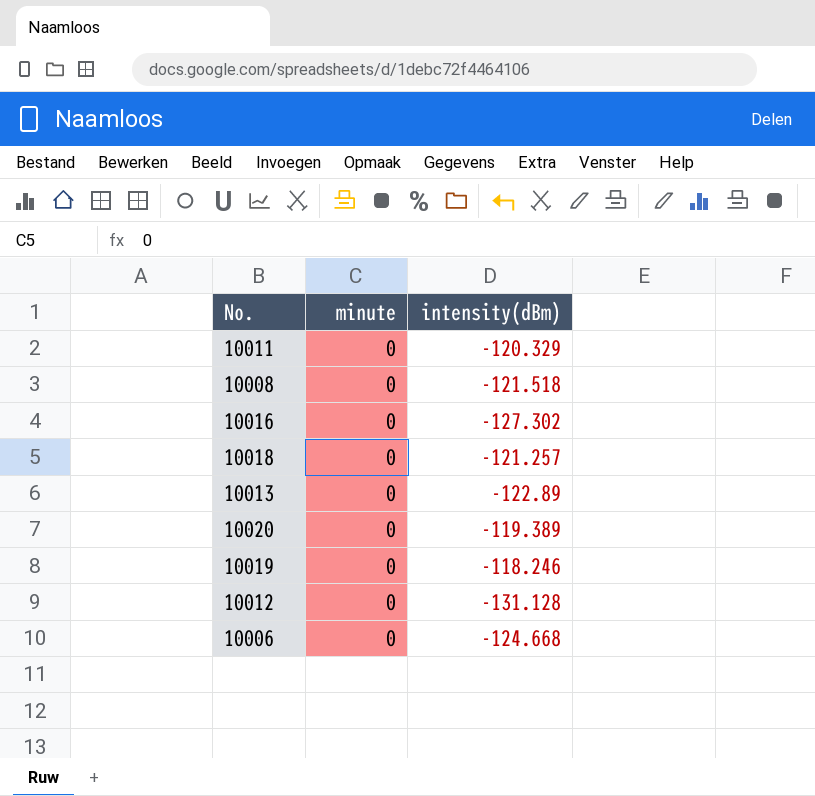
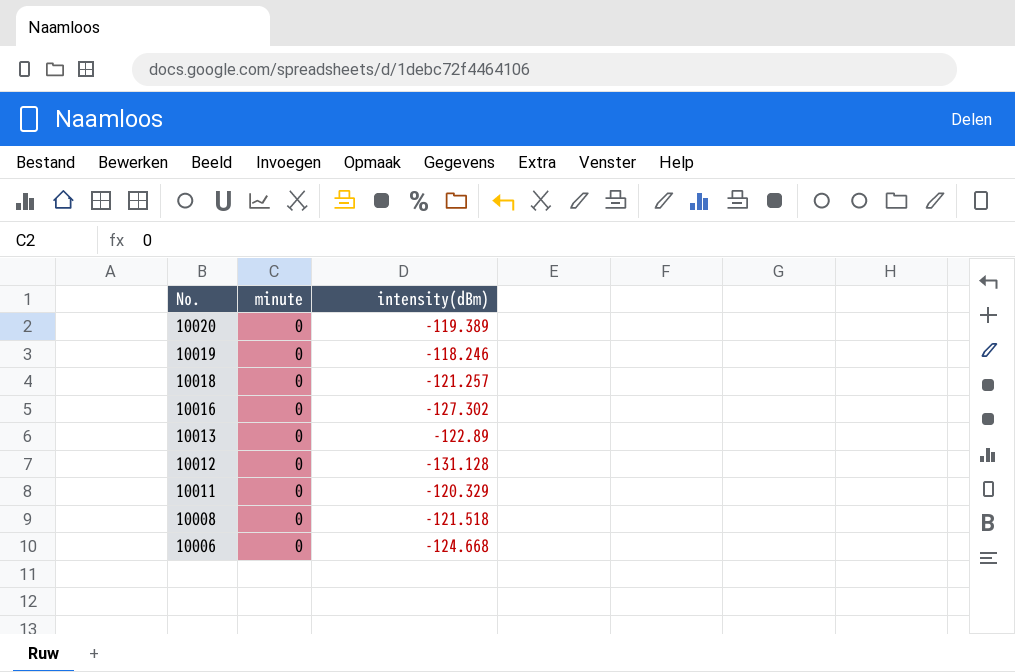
row order: none -> No. descending

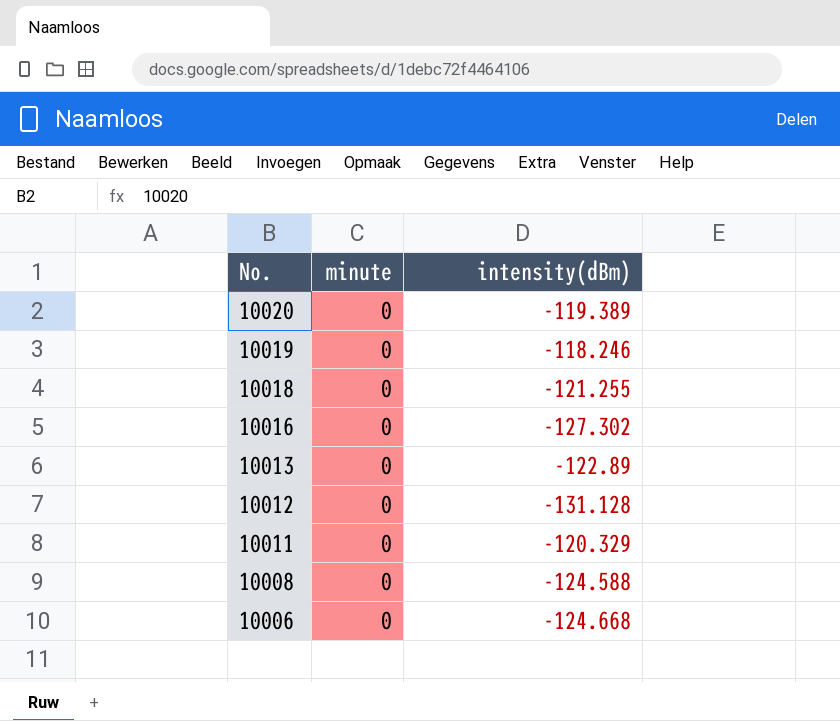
10018 | intensity(dBm): -121.257 -> -121.255
10008 | intensity(dBm): -121.518 -> -124.588

